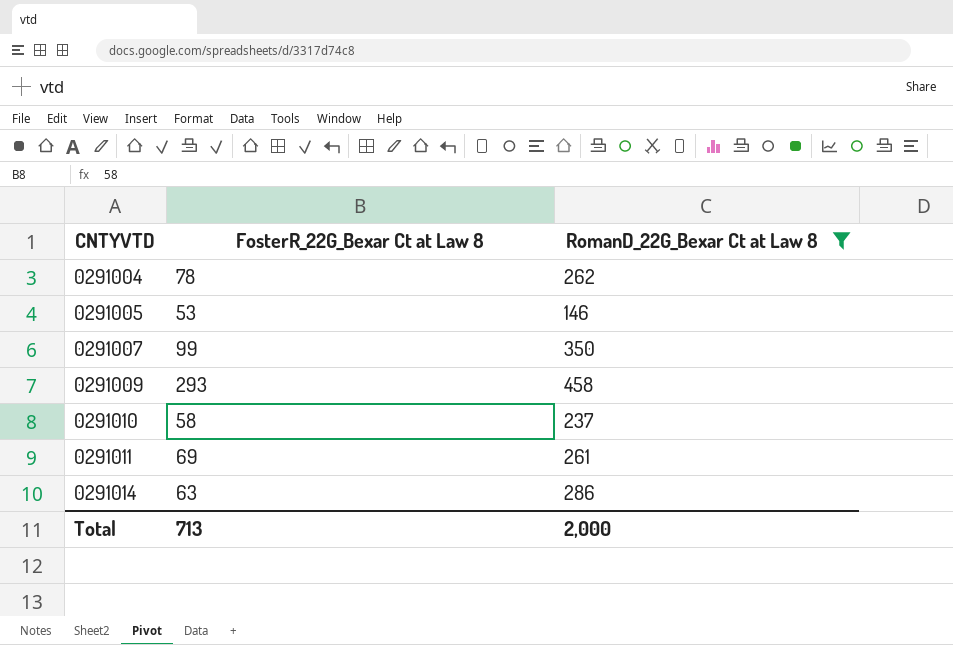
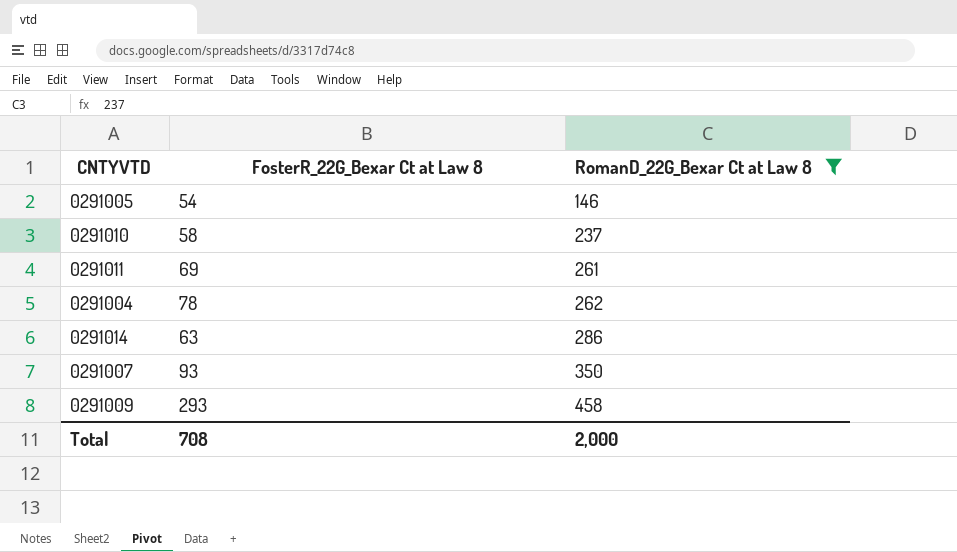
row order: CNTYVTD ascending -> RomanD_22G_Bexar Ct at Law 8 ascending
0291005 | FosterR_22G_Bexar Ct at Law 8: 53 -> 54
0291007 | FosterR_22G_Bexar Ct at Law 8: 99 -> 93
Total | FosterR_22G_Bexar Ct at Law 8: 713 -> 708

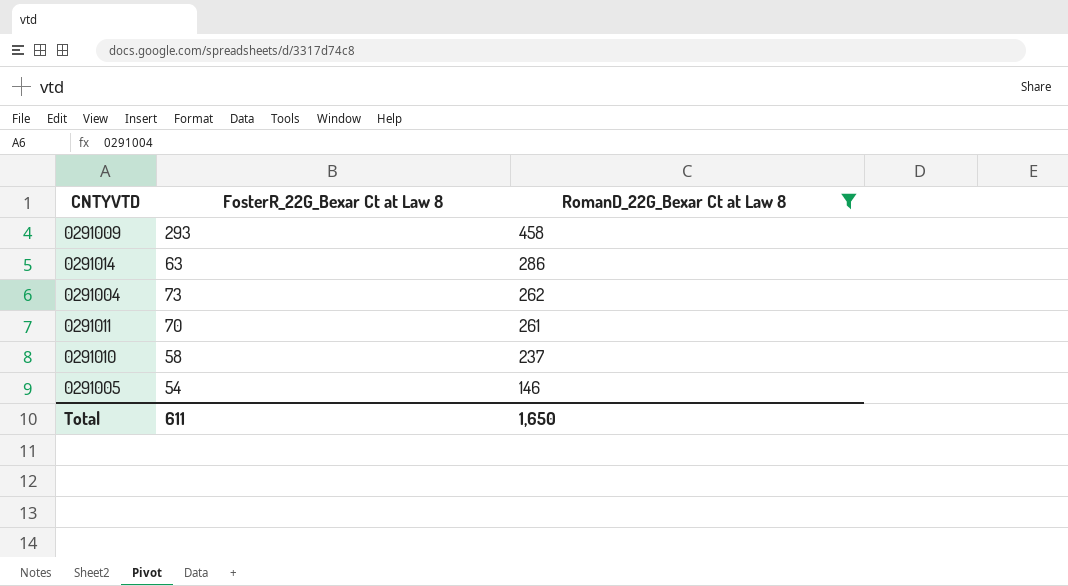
row order: RomanD_22G_Bexar Ct at Law 8 ascending -> RomanD_22G_Bexar Ct at Law 8 descending
row 0291007: 93 | 350 -> none
0291004 | FosterR_22G_Bexar Ct at Law 8: 78 -> 73
0291011 | FosterR_22G_Bexar Ct at Law 8: 69 -> 70
Total | FosterR_22G_Bexar Ct at Law 8: 708 -> 611
Total | RomanD_22G_Bexar Ct at Law 8: 2,000 -> 1,650

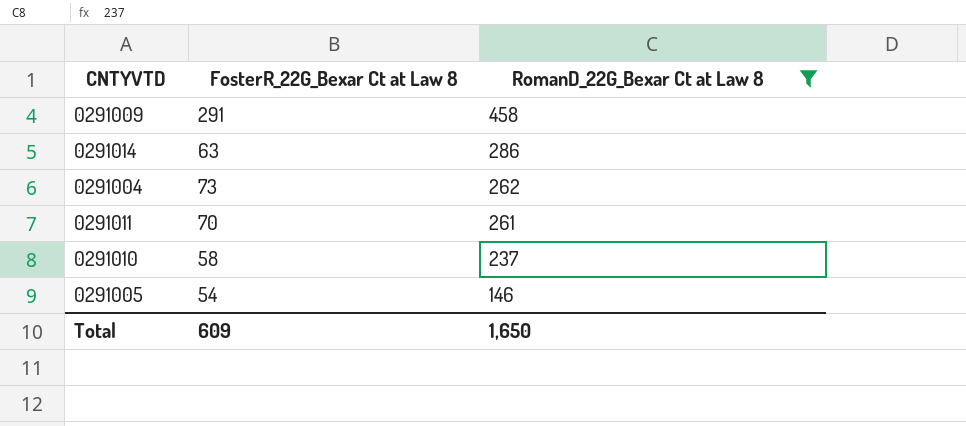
0291009 | FosterR_22G_Bexar Ct at Law 8: 293 -> 291
Total | FosterR_22G_Bexar Ct at Law 8: 611 -> 609

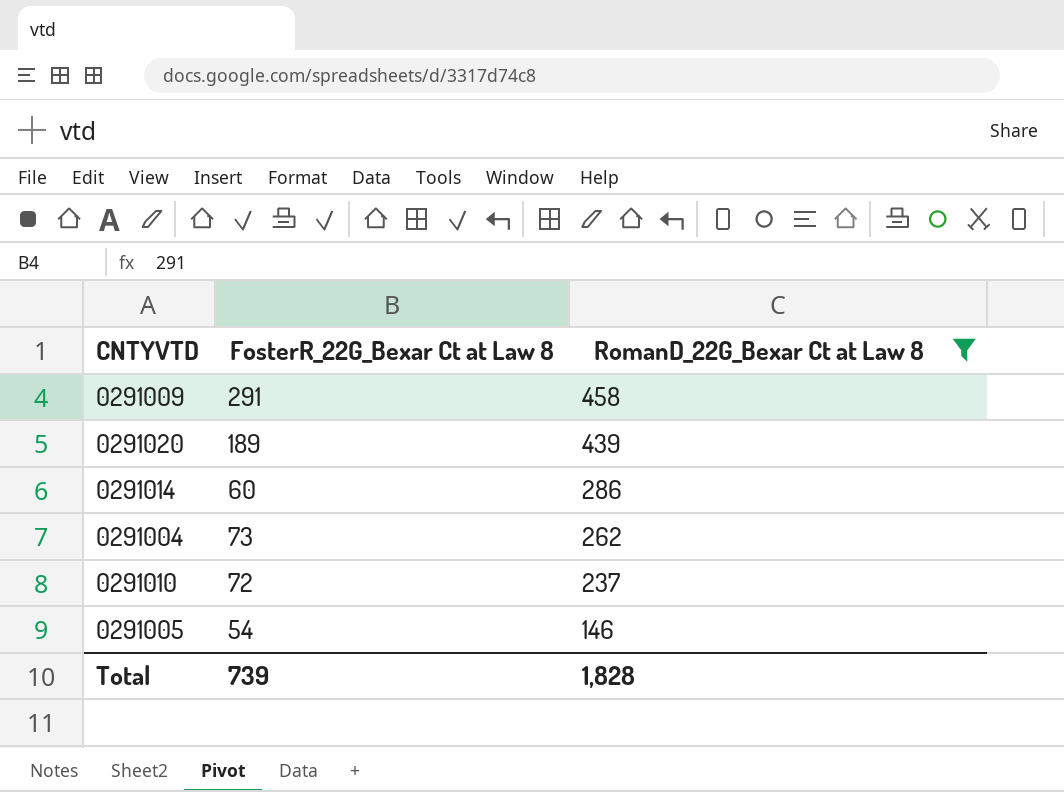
row 0291011: 70 | 261 -> none
row 0291020: none -> 189 | 439
0291014 | FosterR_22G_Bexar Ct at Law 8: 63 -> 60
0291010 | FosterR_22G_Bexar Ct at Law 8: 58 -> 72
Total | FosterR_22G_Bexar Ct at Law 8: 609 -> 739
Total | RomanD_22G_Bexar Ct at Law 8: 1,650 -> 1,828

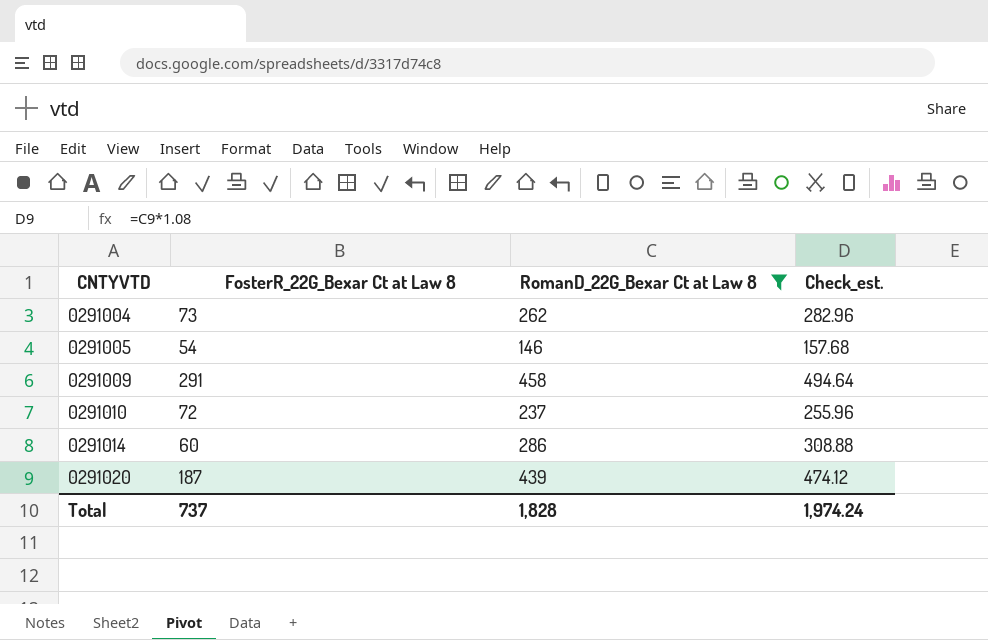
row order: RomanD_22G_Bexar Ct at Law 8 descending -> CNTYVTD ascending
column Check_est. | formula: none -> [RomanD_22G_Bexar Ct at Law 8] * 1.08
0291020 | FosterR_22G_Bexar Ct at Law 8: 189 -> 187
Total | FosterR_22G_Bexar Ct at Law 8: 739 -> 737

